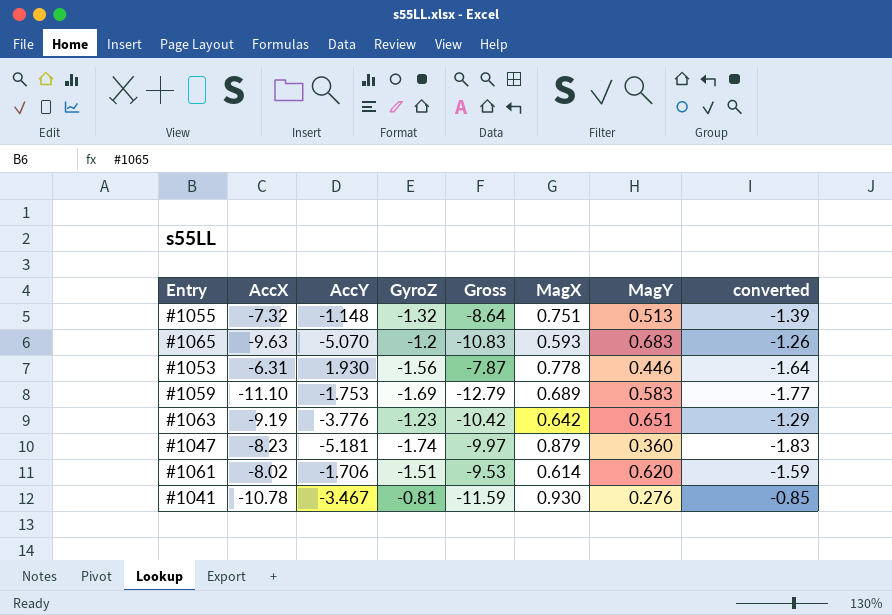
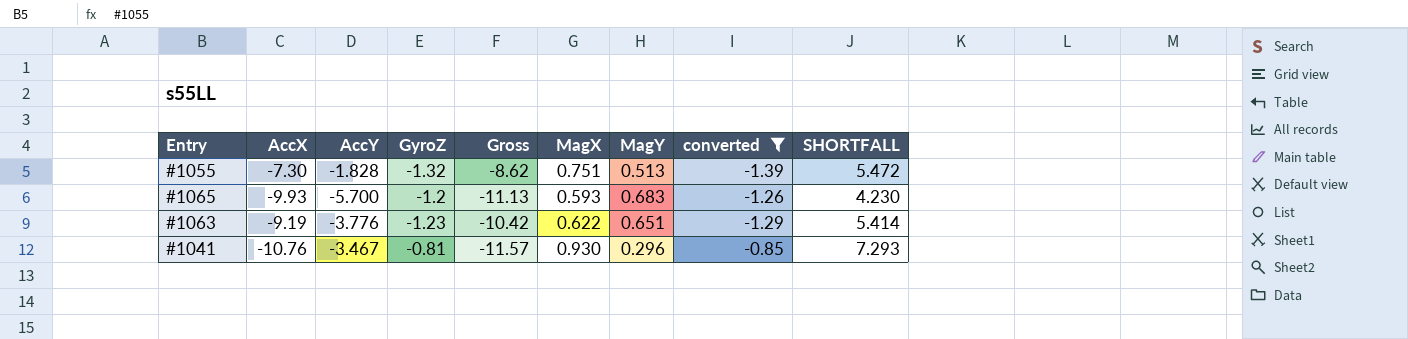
filter: none -> converted >= -1.39
column SHORTFALL | formula: none -> [AccY] - [AccX]
#1055 | AccX: -7.32 -> -7.30
#1055 | AccY: -1.148 -> -1.828
#1055 | Gross: -8.64 -> -8.62
#1065 | AccX: -9.63 -> -9.93
#1065 | AccY: -5.070 -> -5.700
#1065 | Gross: -10.83 -> -11.13
#1063 | MagX: 0.642 -> 0.622
#1041 | AccX: -10.78 -> -10.76
#1041 | Gross: -11.59 -> -11.57
#1041 | MagY: 0.276 -> 0.296

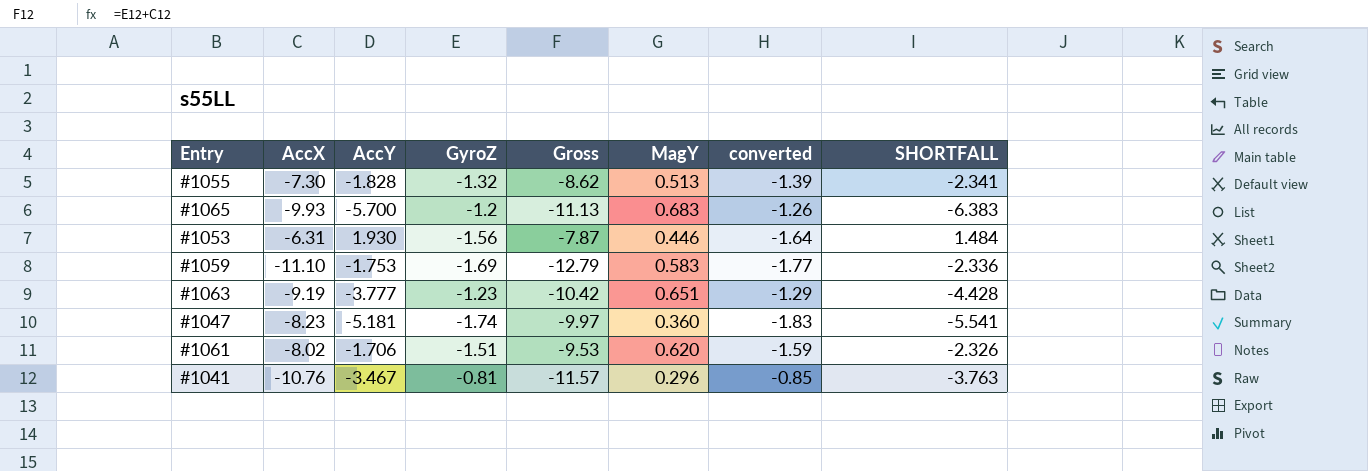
filter: converted >= -1.39 -> none
column MagX | position: 6 -> none
column SHORTFALL | formula: [AccY] - [AccX] -> [AccY] - [MagY]
#1063 | AccY: -3.776 -> -3.777

